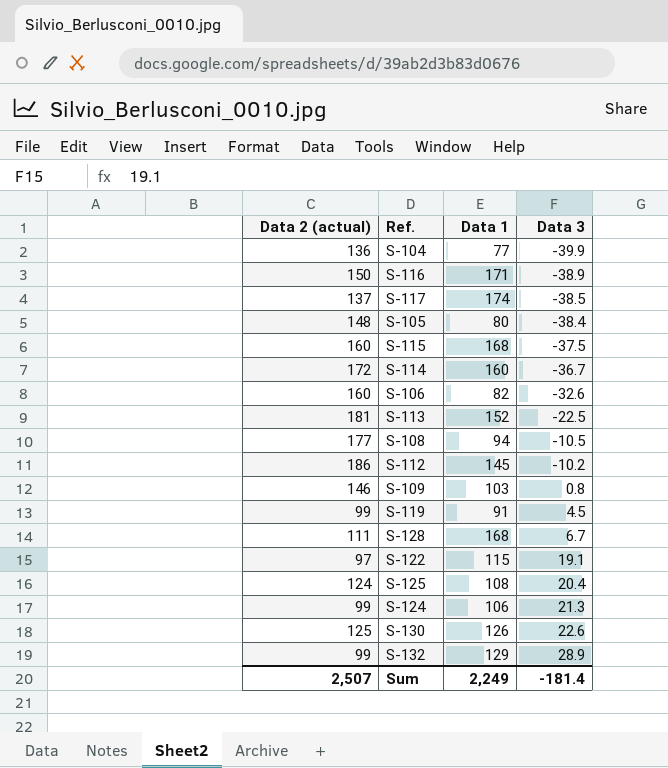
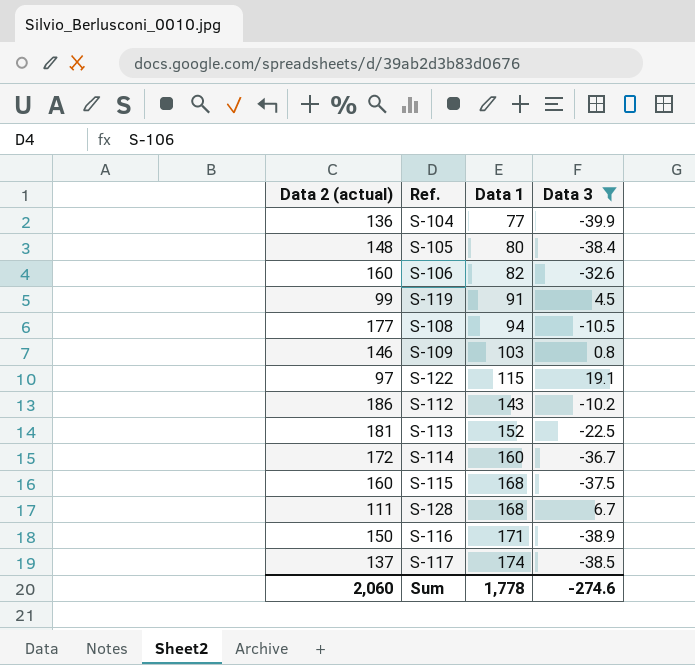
filter: none -> Data 3 <= 19.1
row order: Data 3 ascending -> Data 1 ascending
S-112 | Data 1: 145 -> 143
Sum | Data 2 (actual): 2,507 -> 2,060
Sum | Data 1: 2,249 -> 1,778
Sum | Data 3: -181.4 -> -274.6

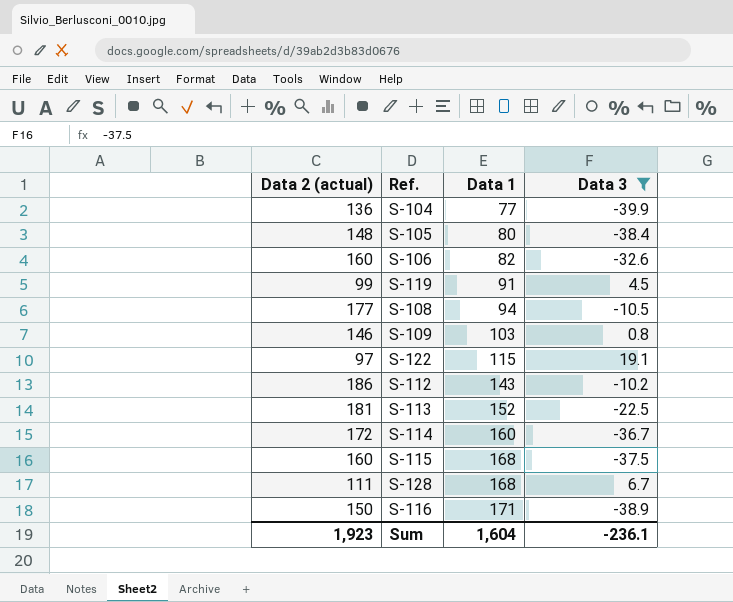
row S-117: 137 | 174 | -38.5 -> none
Sum | Data 2 (actual): 2,060 -> 1,923
Sum | Data 1: 1,778 -> 1,604
Sum | Data 3: -274.6 -> -236.1

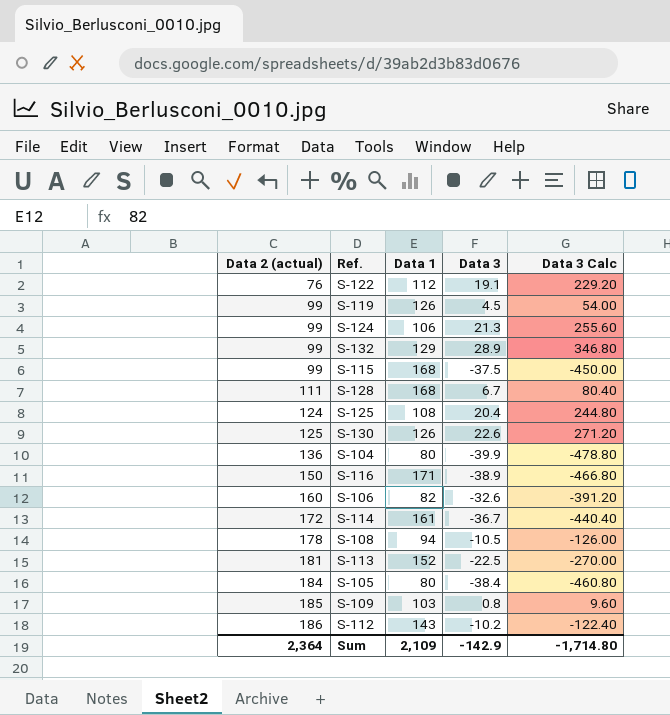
filter: Data 3 <= 19.1 -> none
row order: Data 1 ascending -> Data 2 (actual) ascending
column Data 3 Calc | formula: none -> [Data 3] * 12
S-122 | Data 2 (actual): 97 -> 76
S-122 | Data 1: 115 -> 112
S-119 | Data 1: 91 -> 126
S-115 | Data 2 (actual): 160 -> 99
S-104 | Data 1: 77 -> 80
S-114 | Data 1: 160 -> 161
S-108 | Data 2 (actual): 177 -> 178
S-105 | Data 2 (actual): 148 -> 184
S-109 | Data 2 (actual): 146 -> 185
Sum | Data 2 (actual): 1,923 -> 2,364
Sum | Data 1: 1,604 -> 2,109
Sum | Data 3: -236.1 -> -142.9

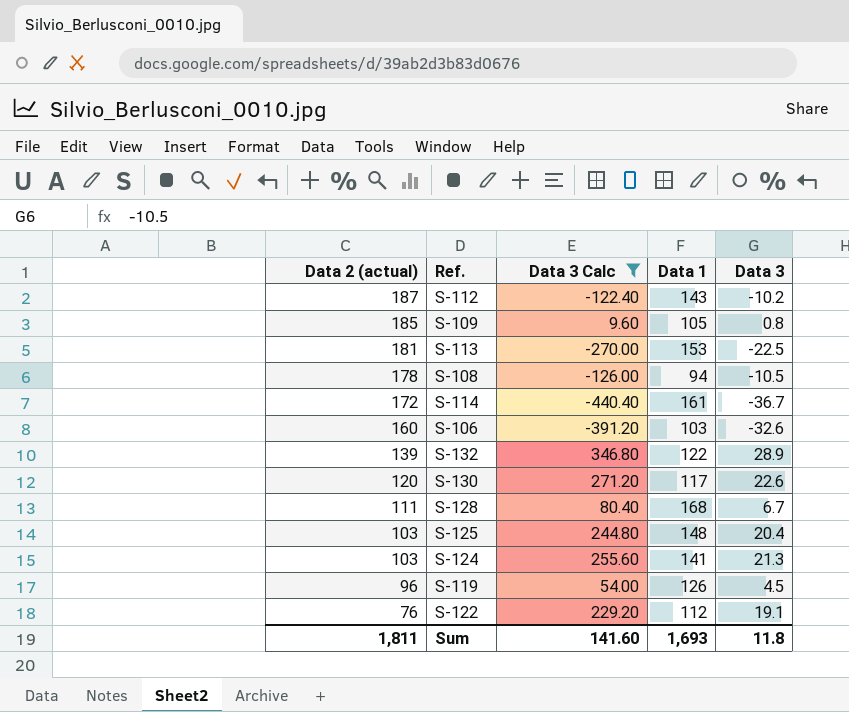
filter: none -> Data 3 Calc >= -440.40
row order: Data 2 (actual) ascending -> Data 2 (actual) descending
column Data 3 Calc | position: 5 -> 3
S-112 | Data 2 (actual): 186 -> 187
S-109 | Data 1: 103 -> 105
S-113 | Data 1: 152 -> 153
S-106 | Data 1: 82 -> 103
S-132 | Data 2 (actual): 99 -> 139
S-132 | Data 1: 129 -> 122
S-130 | Data 2 (actual): 125 -> 120
S-130 | Data 1: 126 -> 117
S-125 | Data 2 (actual): 124 -> 103
S-125 | Data 1: 108 -> 148
S-124 | Data 2 (actual): 99 -> 103
S-124 | Data 1: 106 -> 141
S-119 | Data 2 (actual): 99 -> 96
Sum | Data 2 (actual): 2,364 -> 1,811
Sum | Data 3 Calc: -1,714.80 -> 141.60
Sum | Data 1: 2,109 -> 1,693
Sum | Data 3: -142.9 -> 11.8

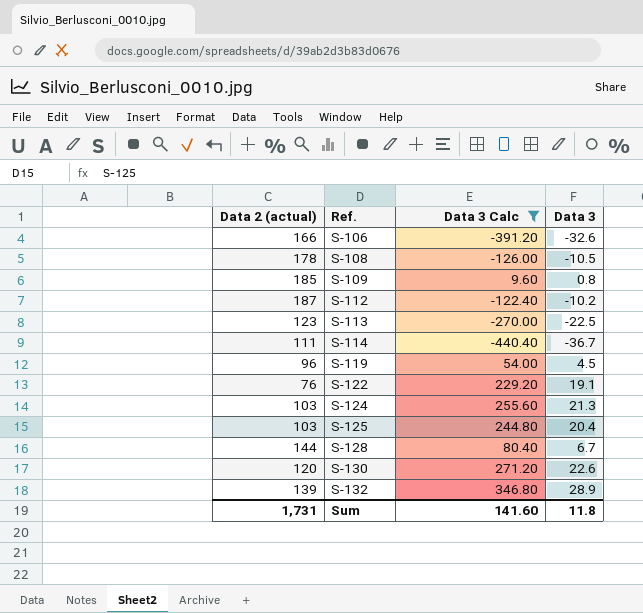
row order: Data 2 (actual) descending -> Ref. ascending
column Data 1 | position: 4 -> none
S-106 | Data 2 (actual): 160 -> 166
S-113 | Data 2 (actual): 181 -> 123
S-114 | Data 2 (actual): 172 -> 111
S-128 | Data 2 (actual): 111 -> 144
Sum | Data 2 (actual): 1,811 -> 1,731

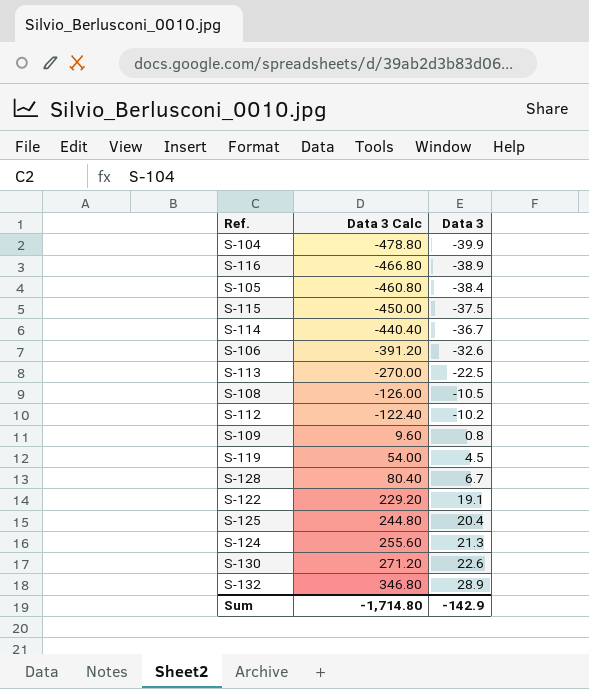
filter: Data 3 Calc >= -440.40 -> none
row order: Ref. ascending -> Data 3 Calc ascending
column Data 2 (actual) | position: 1 -> none
Sum | Data 3 Calc: 141.60 -> -1,714.80
Sum | Data 3: 11.8 -> -142.9

